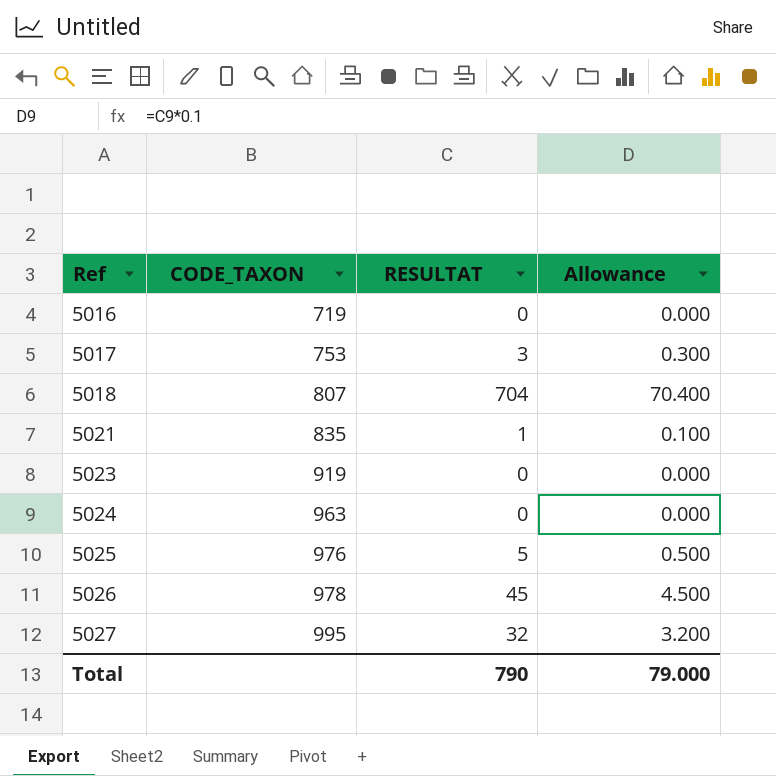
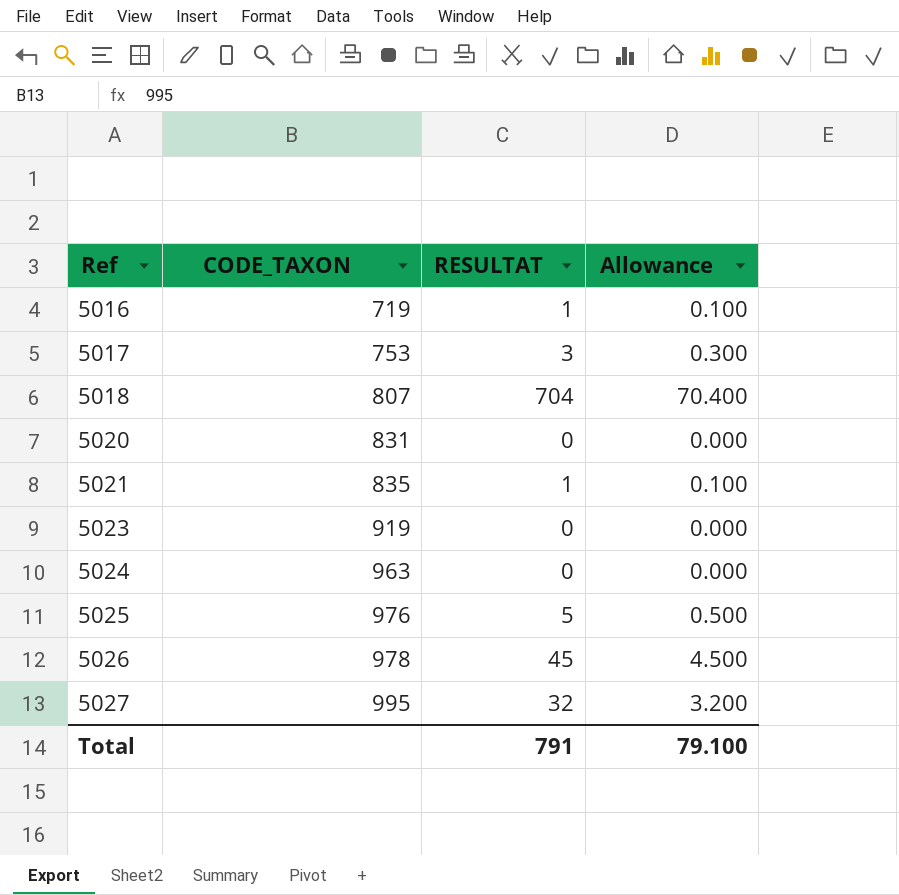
5016 | RESULTAT: 0 -> 1
5016 | Allowance: 0.000 -> 0.100
row 5020: none -> 831 | 0 | 0.000
Total | RESULTAT: 790 -> 791
Total | Allowance: 79.000 -> 79.100

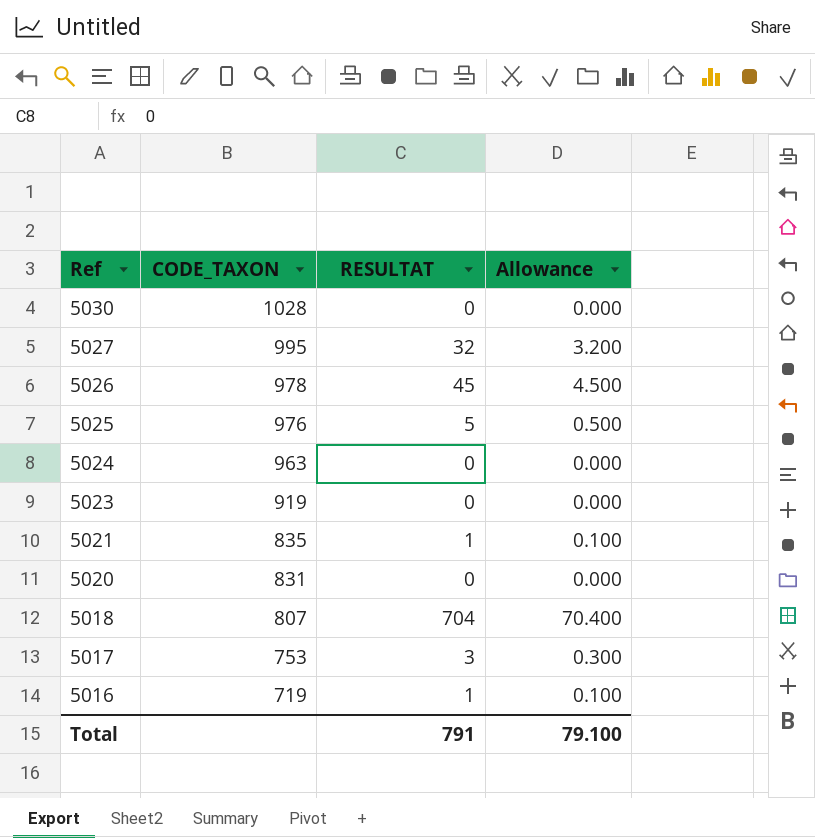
row order: Ref ascending -> Ref descending
row 5030: none -> 1028 | 0 | 0.000

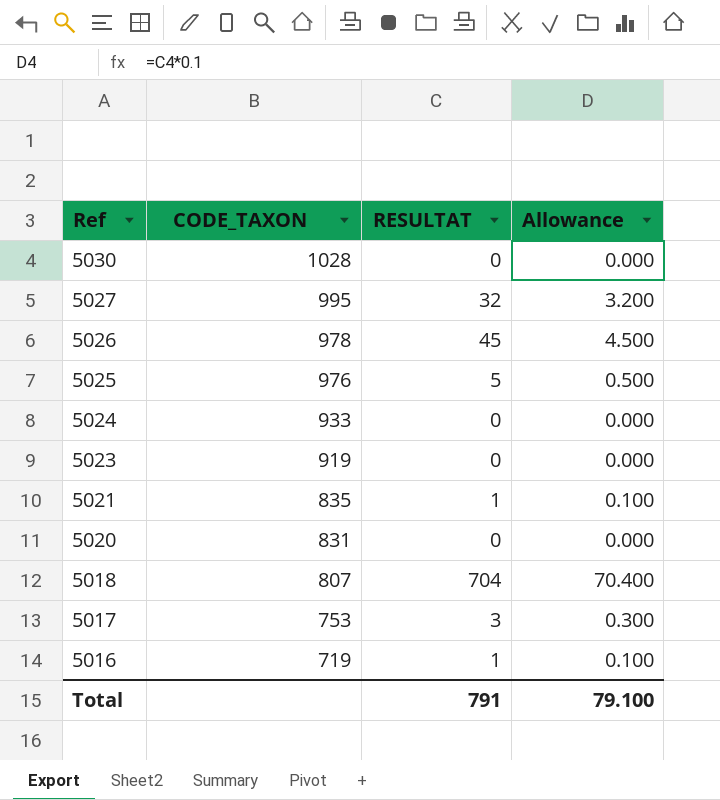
5024 | CODE_TAXON: 963 -> 933

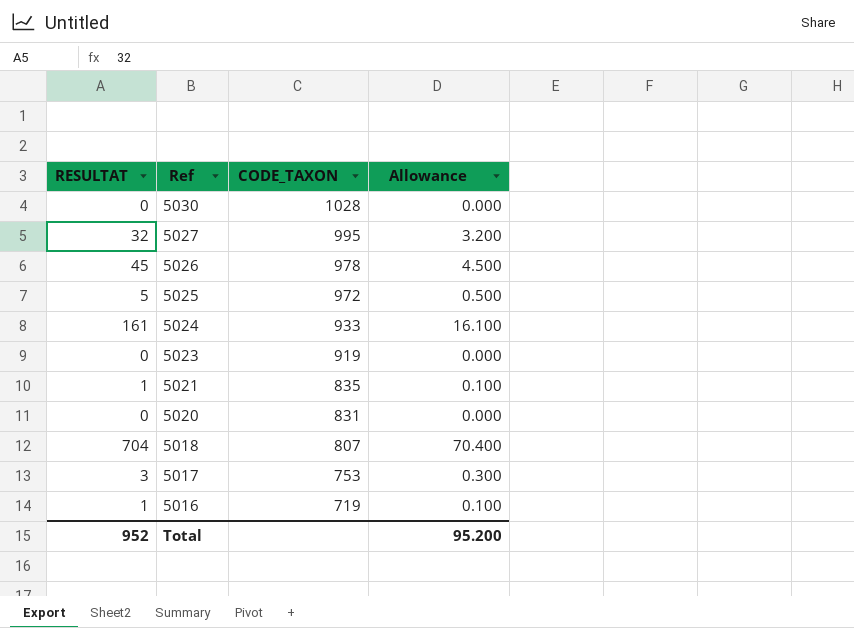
column RESULTAT | position: 3 -> 1
5025 | CODE_TAXON: 976 -> 972
5024 | RESULTAT: 0 -> 161
5024 | Allowance: 0.000 -> 16.100
Total | RESULTAT: 791 -> 952
Total | Allowance: 79.100 -> 95.200

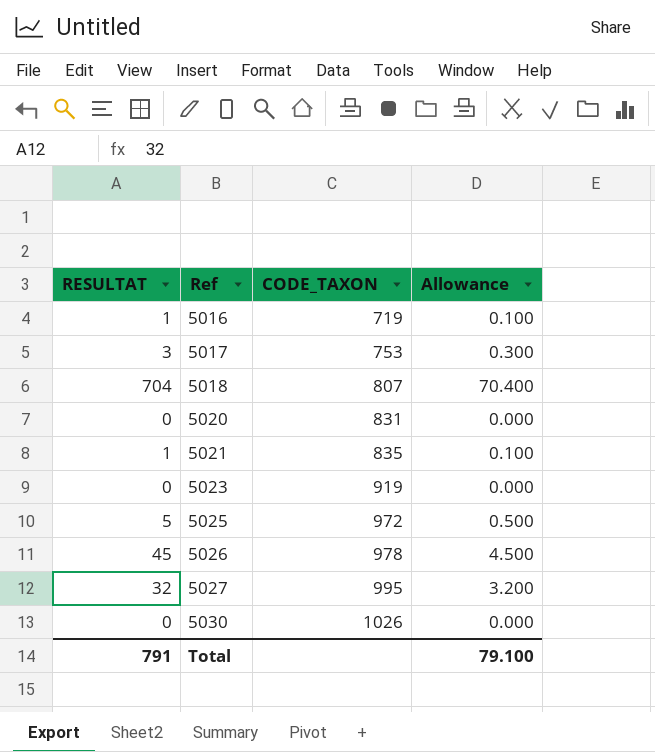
row order: Ref descending -> Ref ascending
row 5024: 161 | 933 | 16.100 -> none
5030 | CODE_TAXON: 1028 -> 1026
Total | RESULTAT: 952 -> 791
Total | Allowance: 95.200 -> 79.100

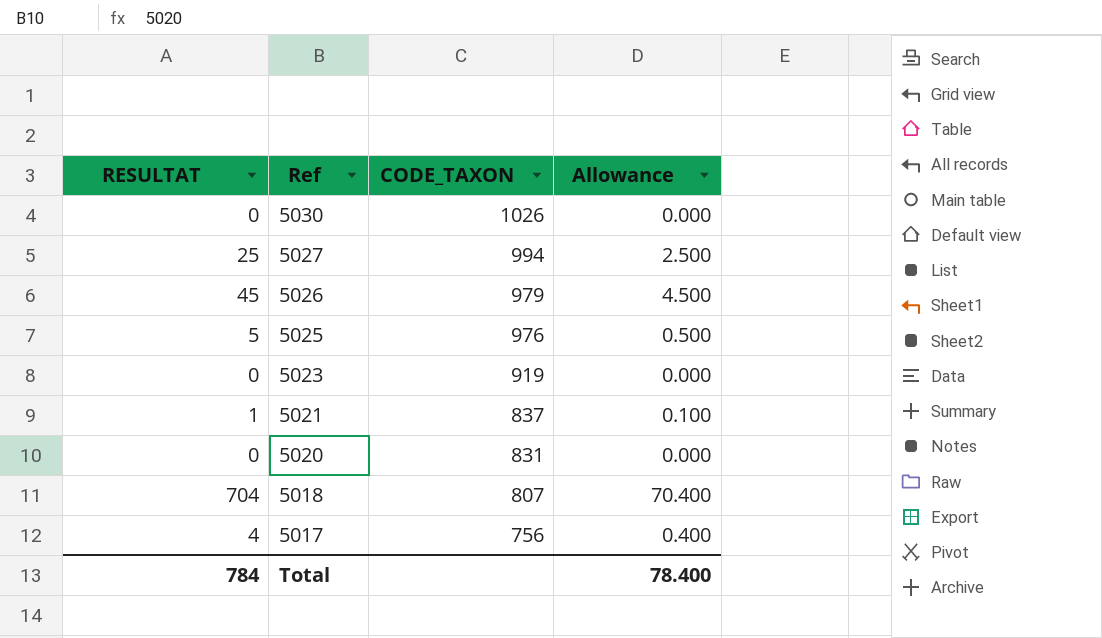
row order: Ref ascending -> Ref descending
row 5016: 1 | 719 | 0.100 -> none
5027 | RESULTAT: 32 -> 25
5027 | CODE_TAXON: 995 -> 994
5027 | Allowance: 3.200 -> 2.500
5026 | CODE_TAXON: 978 -> 979
5025 | CODE_TAXON: 972 -> 976
5021 | CODE_TAXON: 835 -> 837
5017 | RESULTAT: 3 -> 4
5017 | CODE_TAXON: 753 -> 756
5017 | Allowance: 0.300 -> 0.400
Total | RESULTAT: 791 -> 784
Total | Allowance: 79.100 -> 78.400

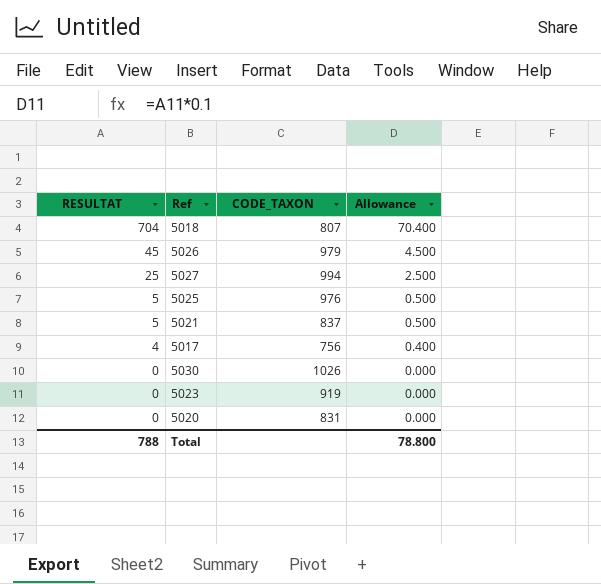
row order: Ref descending -> RESULTAT descending
5021 | RESULTAT: 1 -> 5
5021 | Allowance: 0.100 -> 0.500
Total | RESULTAT: 784 -> 788
Total | Allowance: 78.400 -> 78.800

